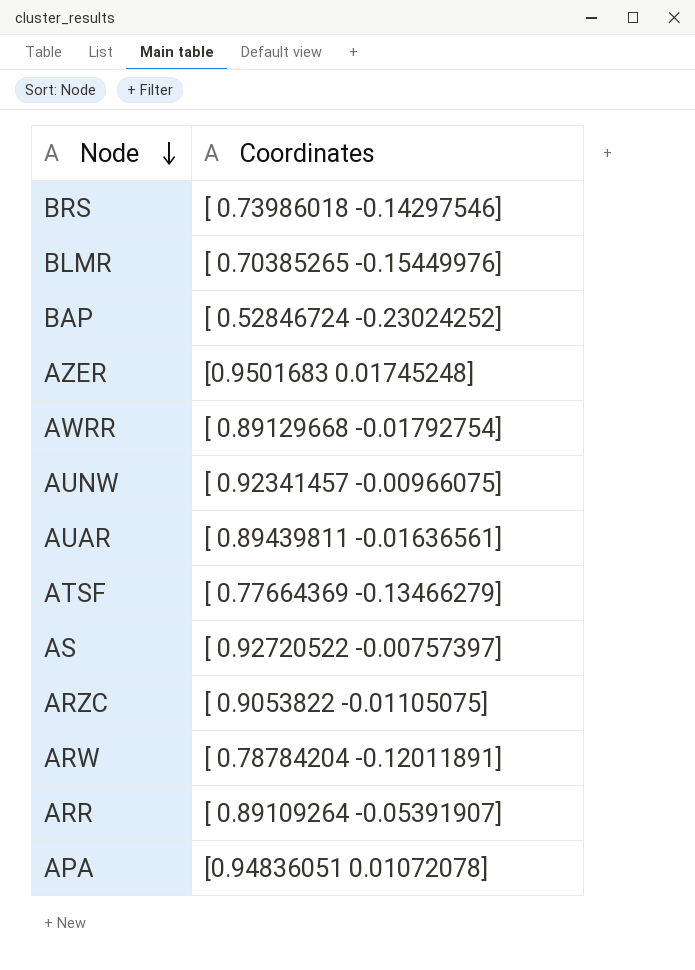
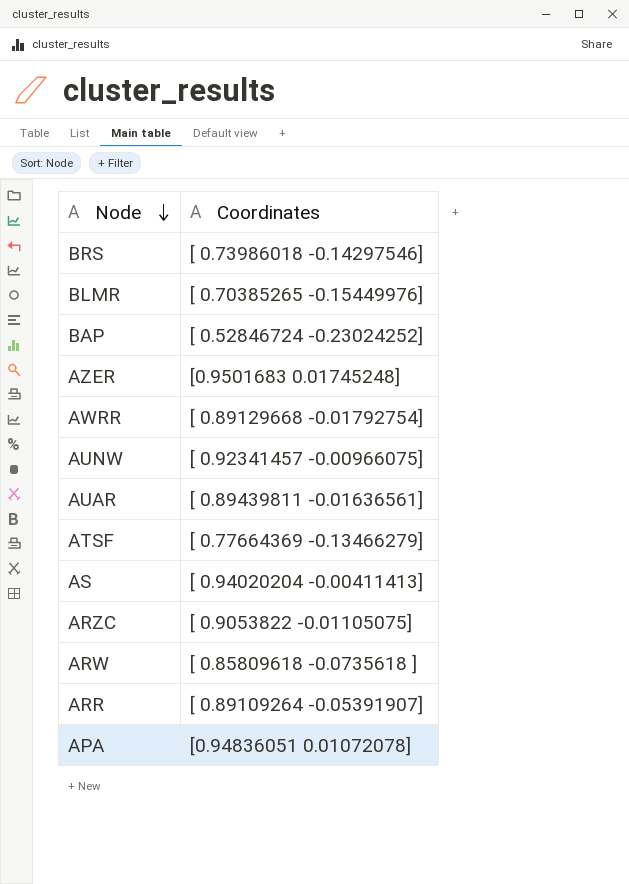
AS | Coordinates: [ 0.92720522 -0.00757397] -> [ 0.94020204 -0.00411413]
ARW | Coordinates: [ 0.78784204 -0.12011891] -> [ 0.85809618 -0.0735618 ]

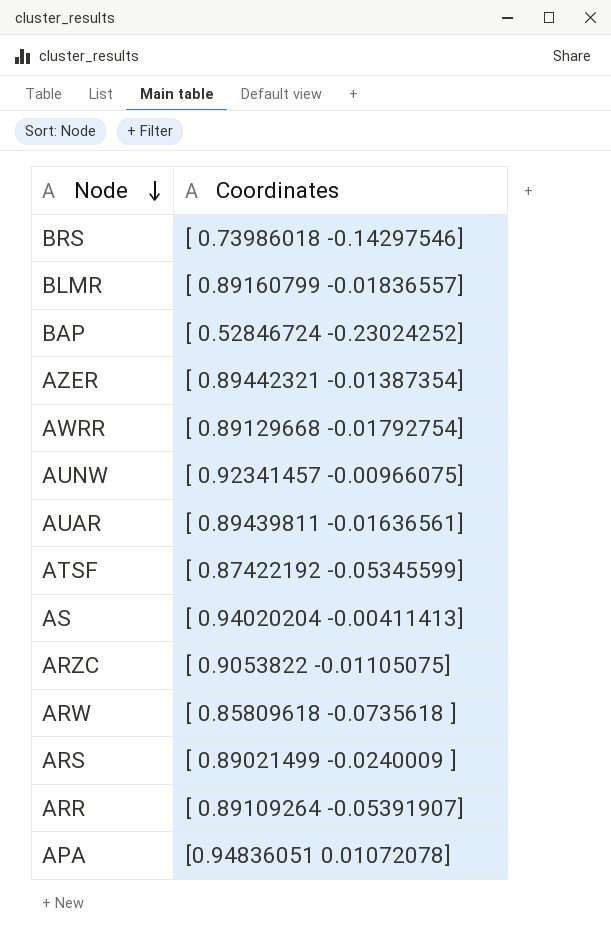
BLMR | Coordinates: [ 0.70385265 -0.15449976] -> [ 0.89160799 -0.01836557]
AZER | Coordinates: [0.9501683 0.01745248] -> [ 0.89442321 -0.01387354]
ATSF | Coordinates: [ 0.77664369 -0.13466279] -> [ 0.87422192 -0.05345599]
row ARS: none -> [ 0.89021499 -0.0240009 ]

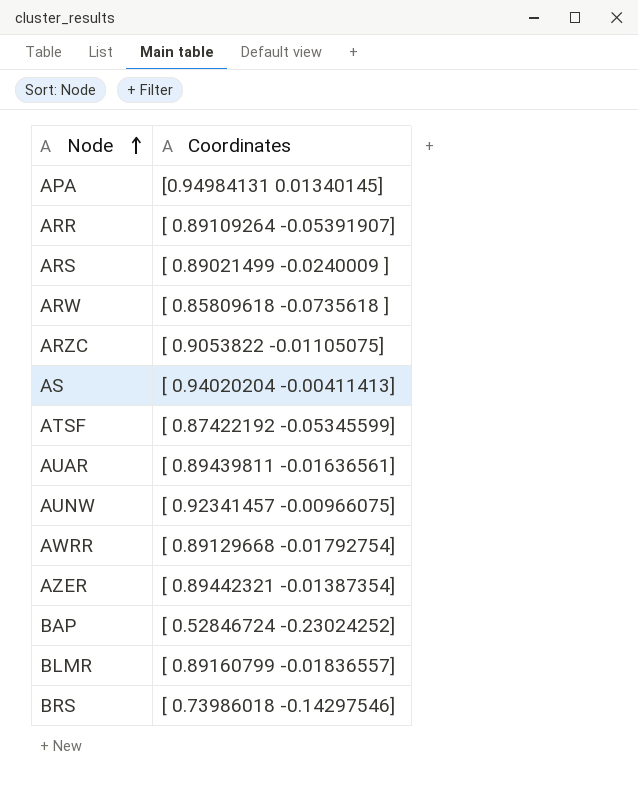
row order: Node descending -> Node ascending
APA | Coordinates: [0.94836051 0.01072078] -> [0.94984131 0.01340145]

